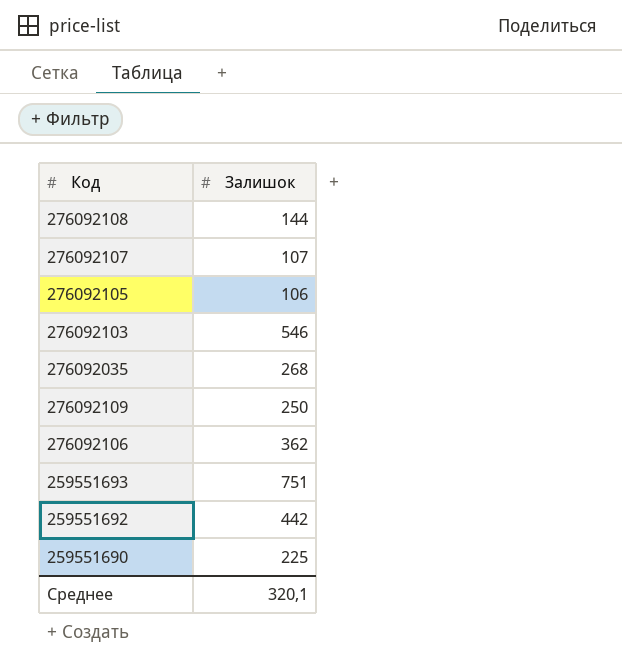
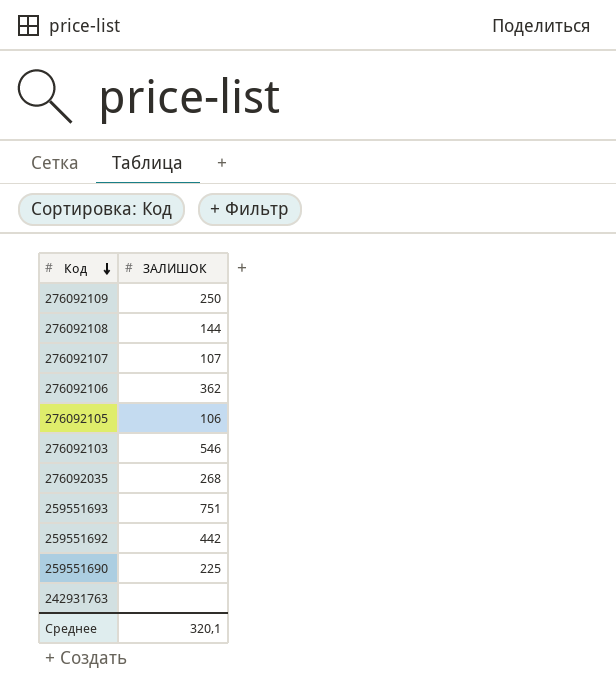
row order: none -> Код descending
column name: Залишок -> ЗАЛИШОК
row 242931763: none -> none

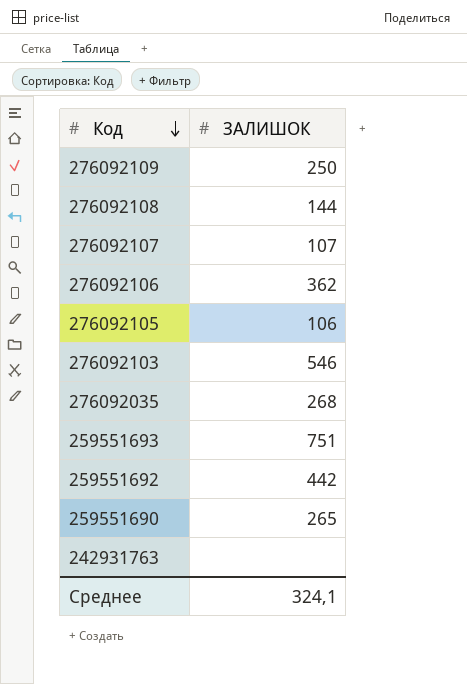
259551690 | ЗАЛИШОК: 225 -> 265
Среднее | ЗАЛИШОК: 320,1 -> 324,1

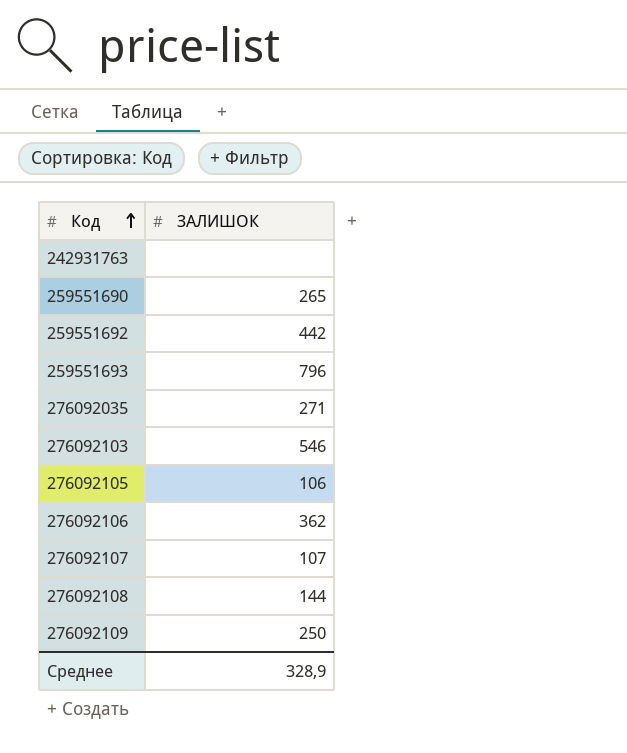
row order: Код descending -> Код ascending
259551693 | ЗАЛИШОК: 751 -> 796
276092035 | ЗАЛИШОК: 268 -> 271
Среднее | ЗАЛИШОК: 324,1 -> 328,9

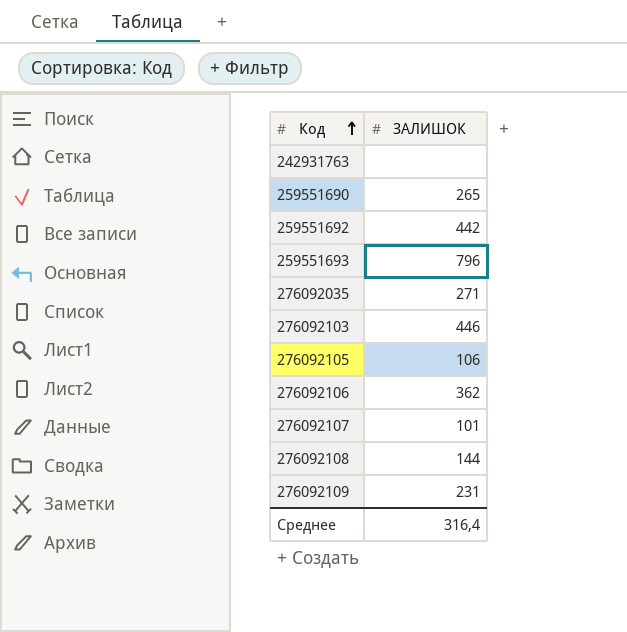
276092103 | ЗАЛИШОК: 546 -> 446
276092107 | ЗАЛИШОК: 107 -> 101
276092109 | ЗАЛИШОК: 250 -> 231
Среднее | ЗАЛИШОК: 328,9 -> 316,4

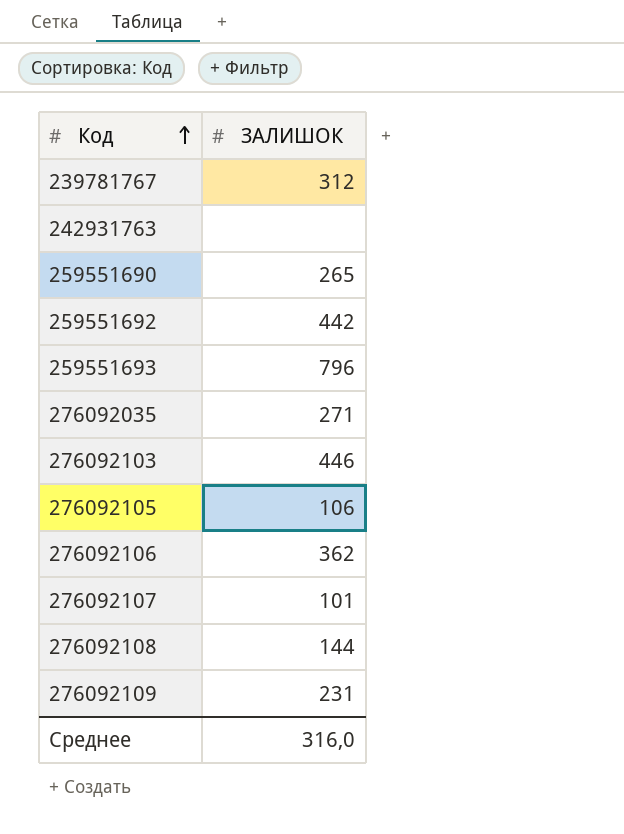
row 239781767: none -> 312
Среднее | ЗАЛИШОК: 316,4 -> 316,0

